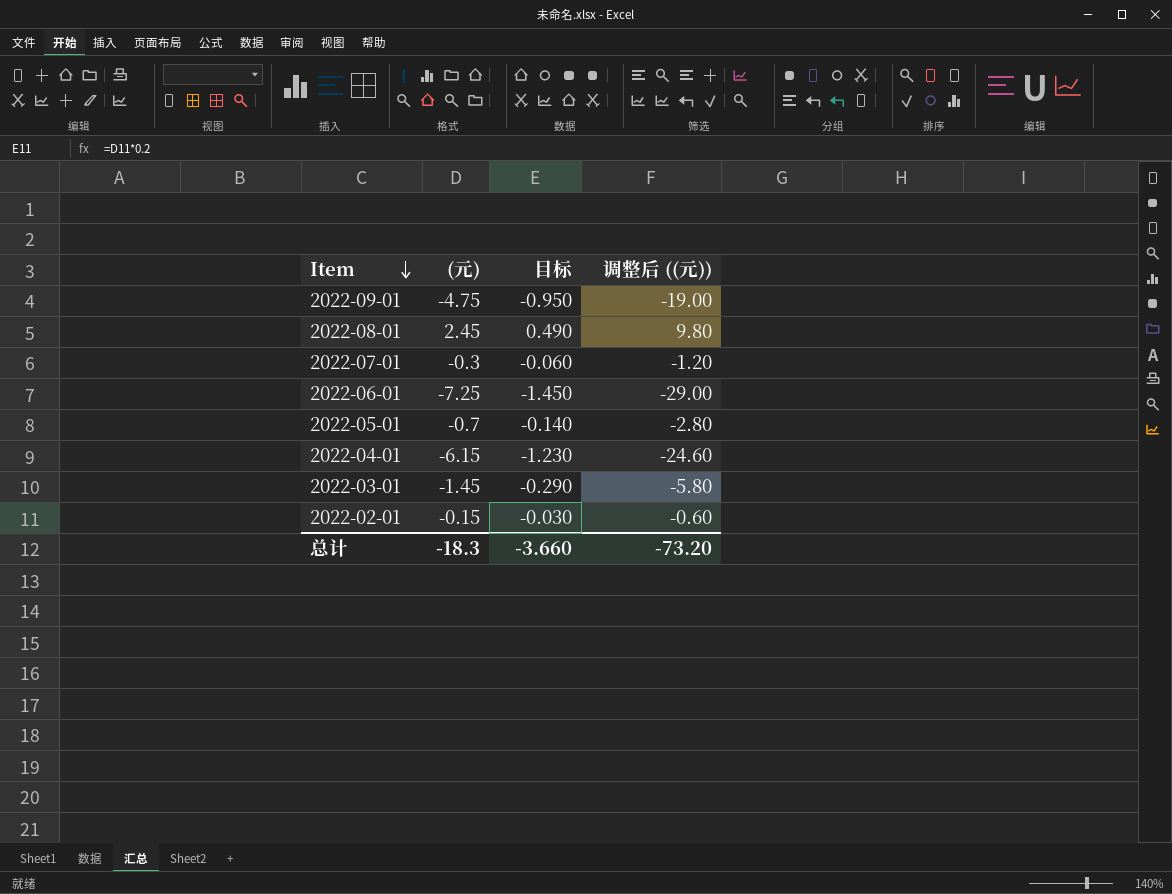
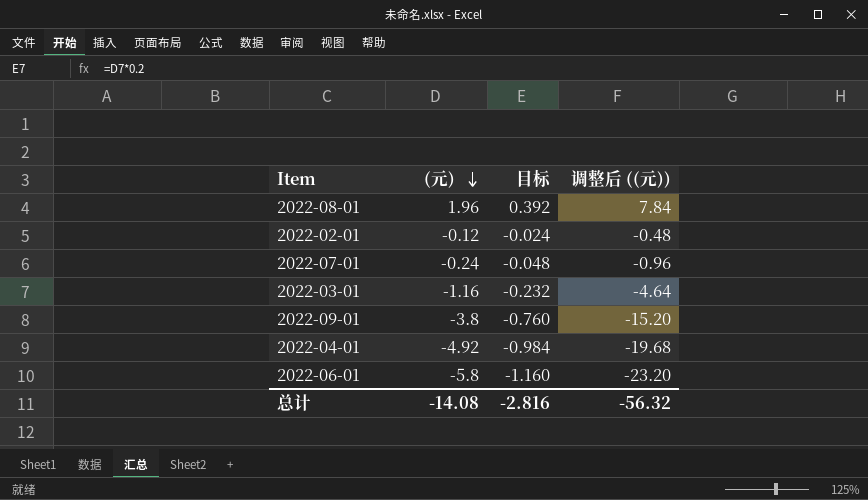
row order: Item descending -> (元) descending
row 2022-05-01: -0.7 | -0.140 | -2.80 -> none
2022-08-01 | (元): 2.45 -> 1.96
2022-08-01 | 目标: 0.490 -> 0.392
2022-08-01 | 调整后 ((元)): 9.80 -> 7.84
2022-02-01 | (元): -0.15 -> -0.12
2022-02-01 | 目标: -0.030 -> -0.024
2022-02-01 | 调整后 ((元)): -0.60 -> -0.48
2022-07-01 | (元): -0.3 -> -0.24
2022-07-01 | 目标: -0.060 -> -0.048
2022-07-01 | 调整后 ((元)): -1.20 -> -0.96
2022-03-01 | (元): -1.45 -> -1.16
2022-03-01 | 目标: -0.290 -> -0.232
2022-03-01 | 调整后 ((元)): -5.80 -> -4.64
2022-09-01 | (元): -4.75 -> -3.8
2022-09-01 | 目标: -0.950 -> -0.760
2022-09-01 | 调整后 ((元)): -19.00 -> -15.20
2022-04-01 | (元): -6.15 -> -4.92
2022-04-01 | 目标: -1.230 -> -0.984
2022-04-01 | 调整后 ((元)): -24.60 -> -19.68
2022-06-01 | (元): -7.25 -> -5.8
2022-06-01 | 目标: -1.450 -> -1.160
2022-06-01 | 调整后 ((元)): -29.00 -> -23.20
总计 | (元): -18.3 -> -14.08
总计 | 目标: -3.660 -> -2.816
总计 | 调整后 ((元)): -73.20 -> -56.32

